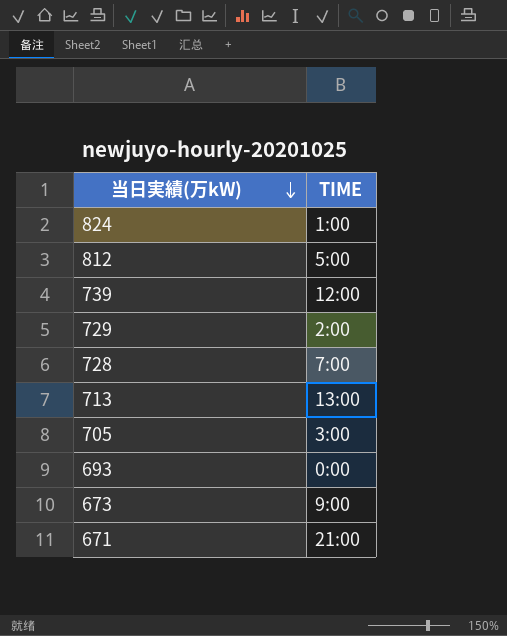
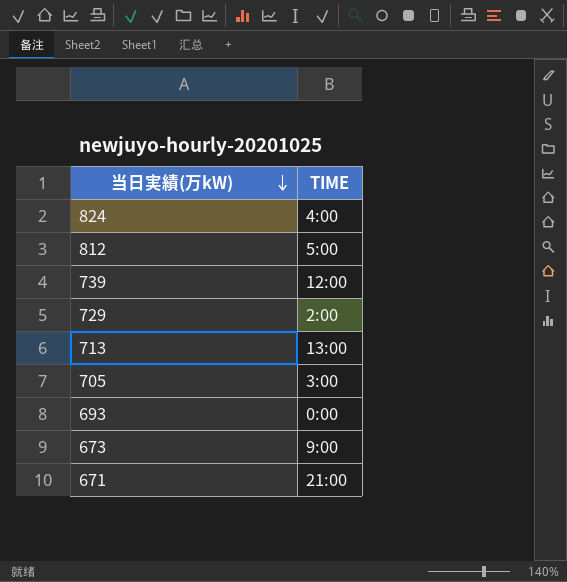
row 728: 7:00 -> none
824 | TIME: 1:00 -> 4:00

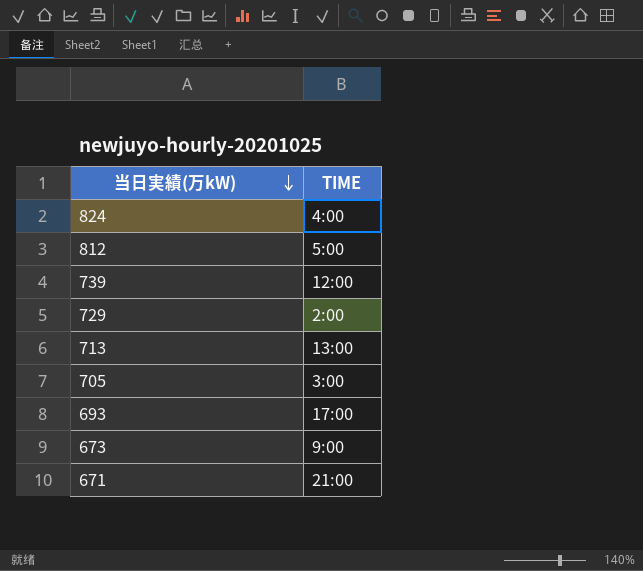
693 | TIME: 0:00 -> 17:00

